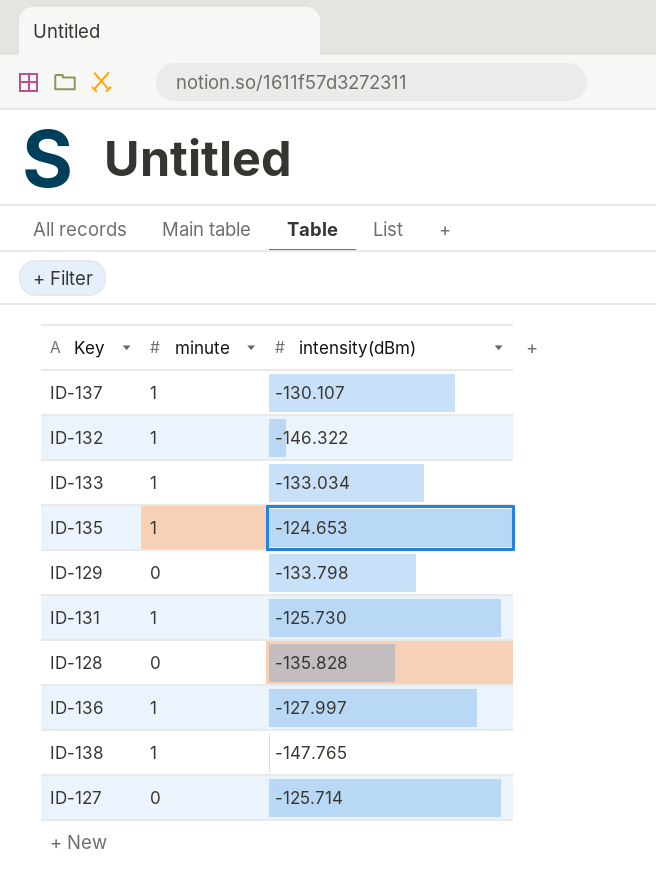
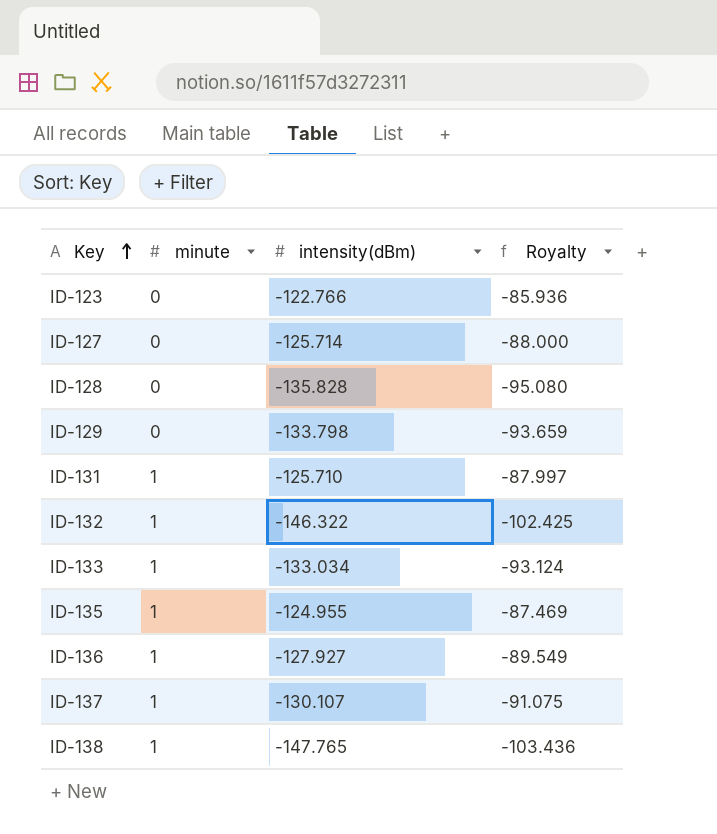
row order: none -> Key ascending
column Royalty | formula: none -> [intensity(dBm)] * 0.7
row ID-123: none -> 0 | -122.766 | -85.936
ID-131 | intensity(dBm): -125.730 -> -125.710
ID-135 | intensity(dBm): -124.653 -> -124.955
ID-136 | intensity(dBm): -127.997 -> -127.927

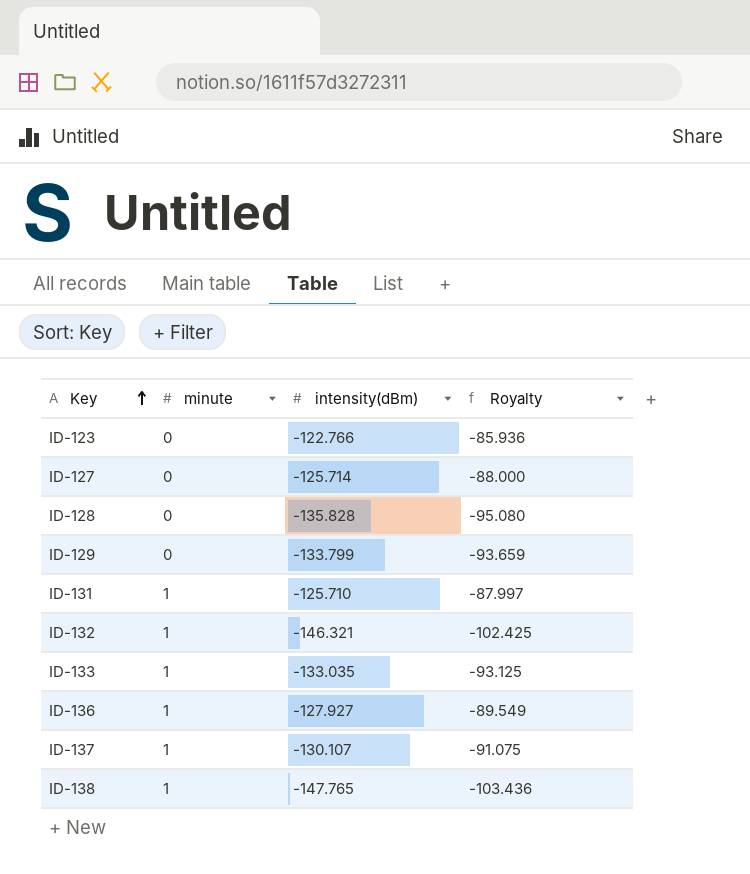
row ID-135: 1 | -124.955 | -87.469 -> none
ID-129 | intensity(dBm): -133.798 -> -133.799
ID-132 | intensity(dBm): -146.322 -> -146.321
ID-133 | intensity(dBm): -133.034 -> -133.035
ID-133 | Royalty: -93.124 -> -93.125

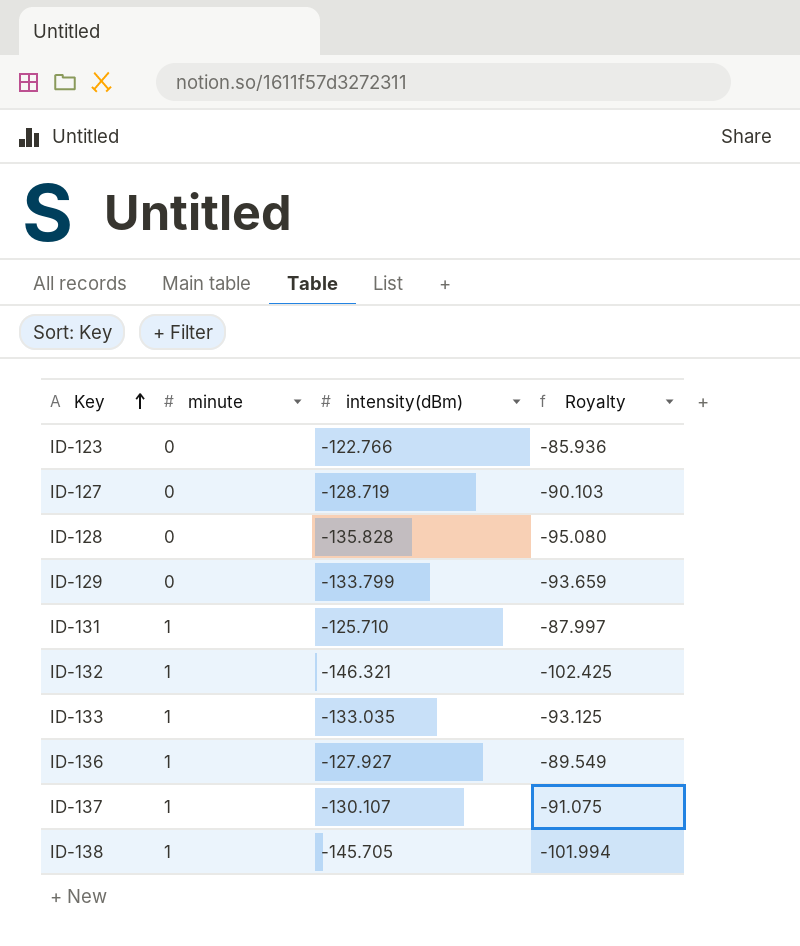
ID-127 | intensity(dBm): -125.714 -> -128.719
ID-127 | Royalty: -88.000 -> -90.103
ID-138 | intensity(dBm): -147.765 -> -145.705
ID-138 | Royalty: -103.436 -> -101.994

